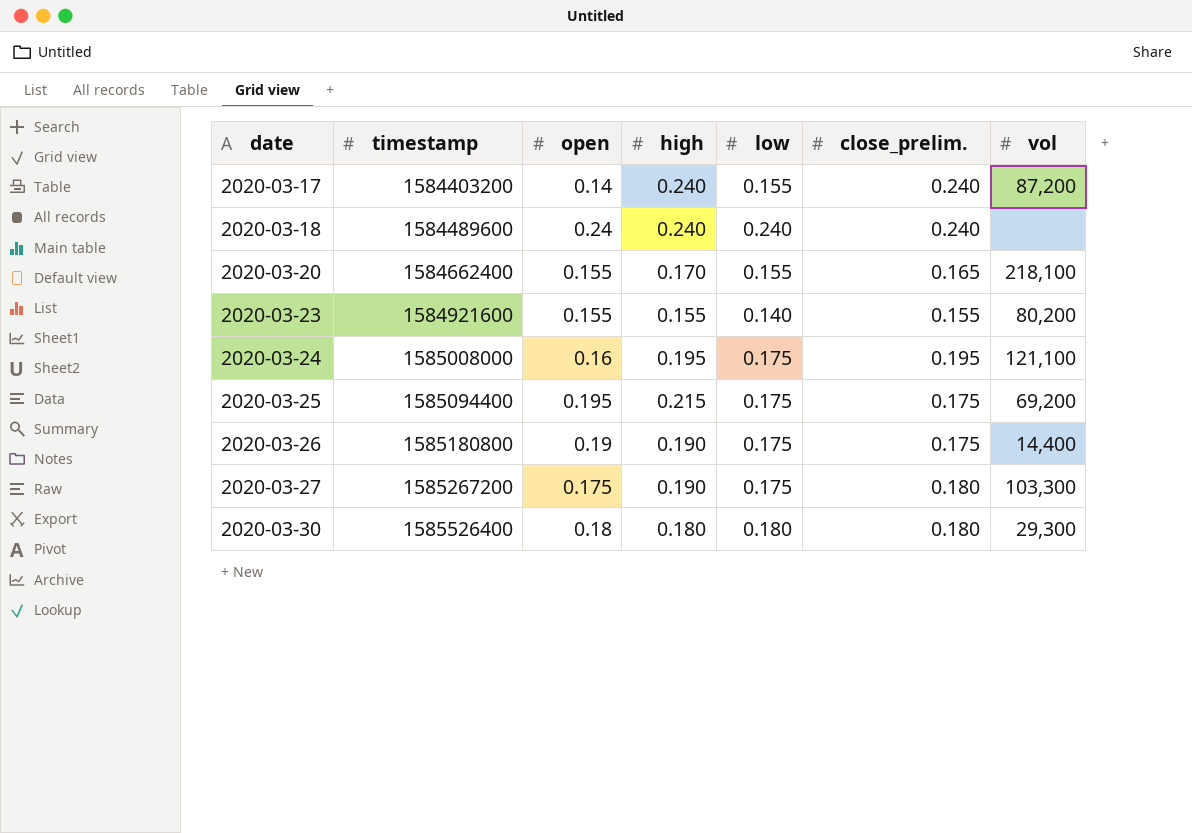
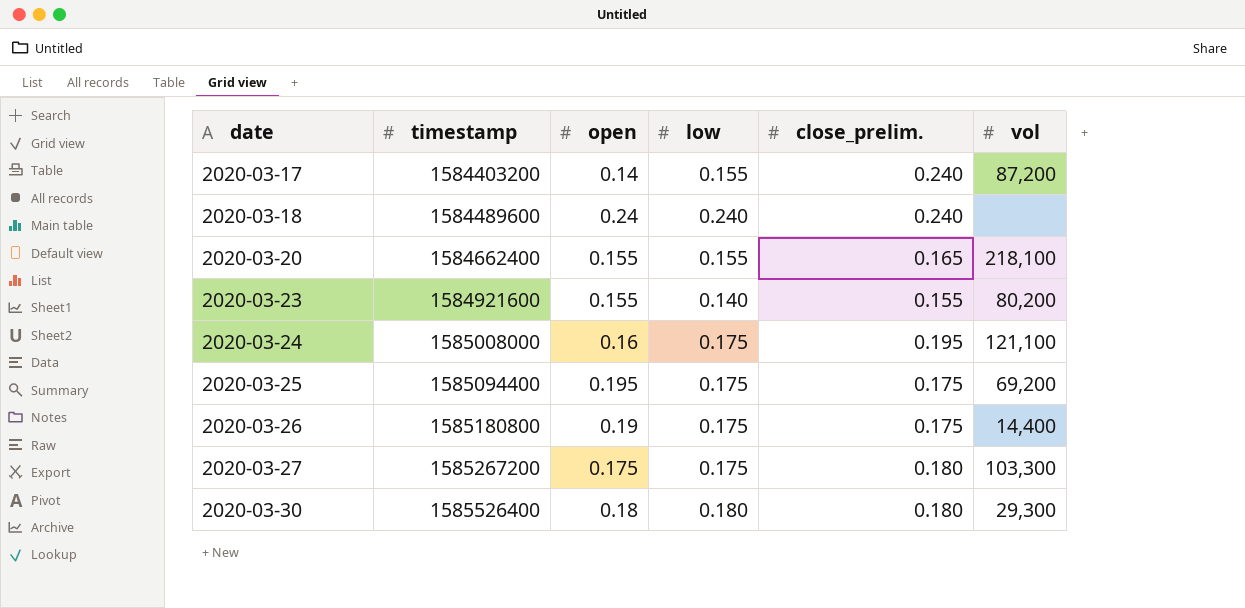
column high | position: 4 -> none

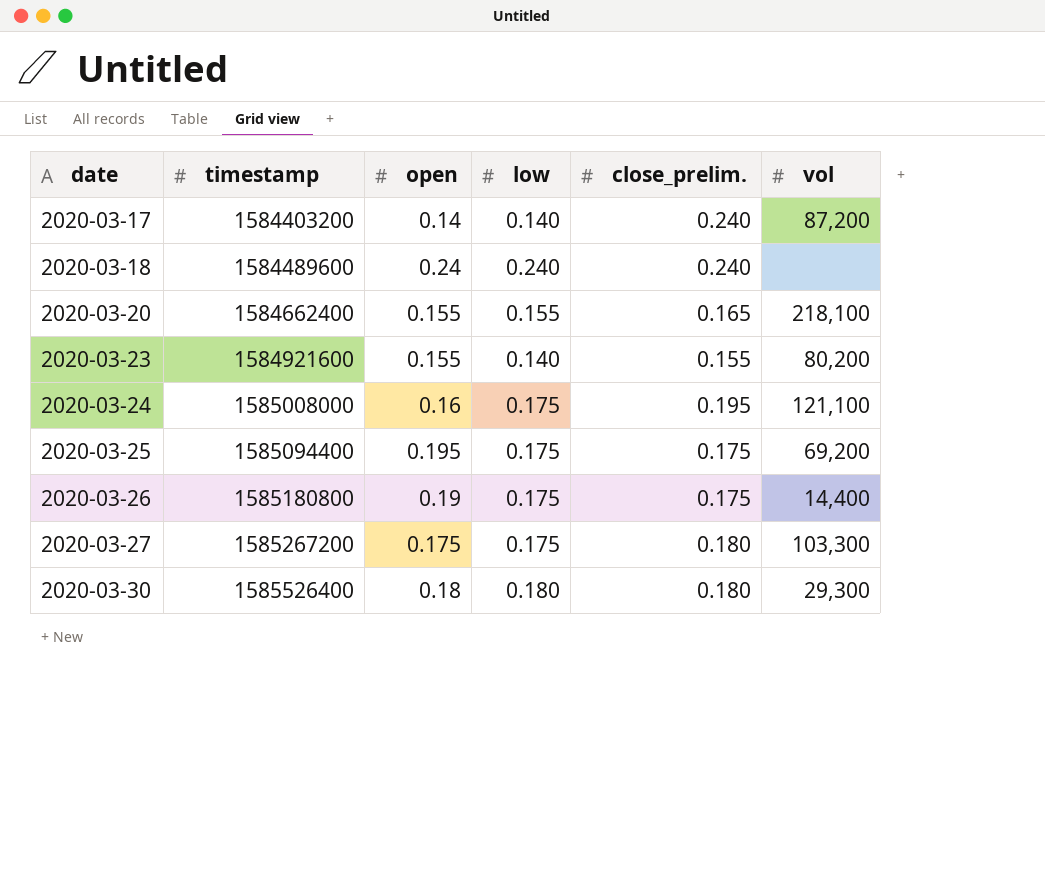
2020-03-17 | low: 0.155 -> 0.140

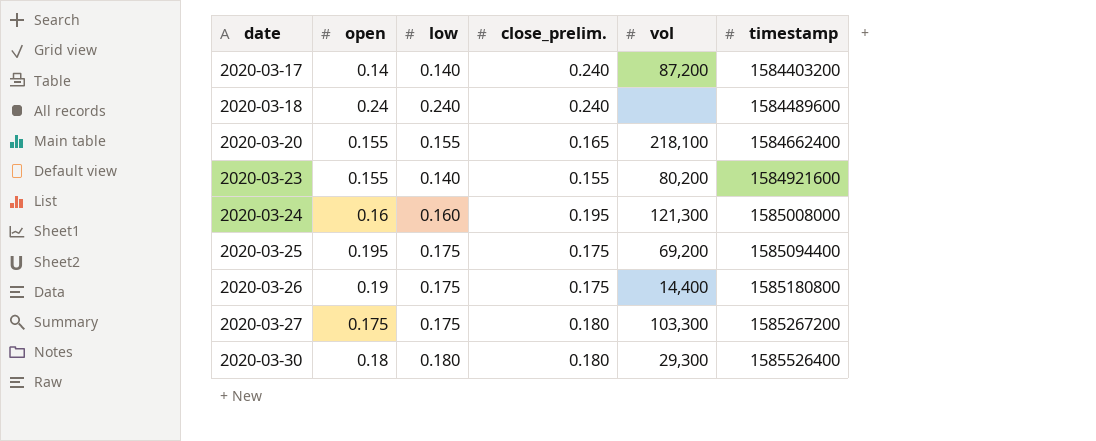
column timestamp | position: 2 -> 6
2020-03-24 | low: 0.175 -> 0.160
2020-03-24 | vol: 121,100 -> 121,300

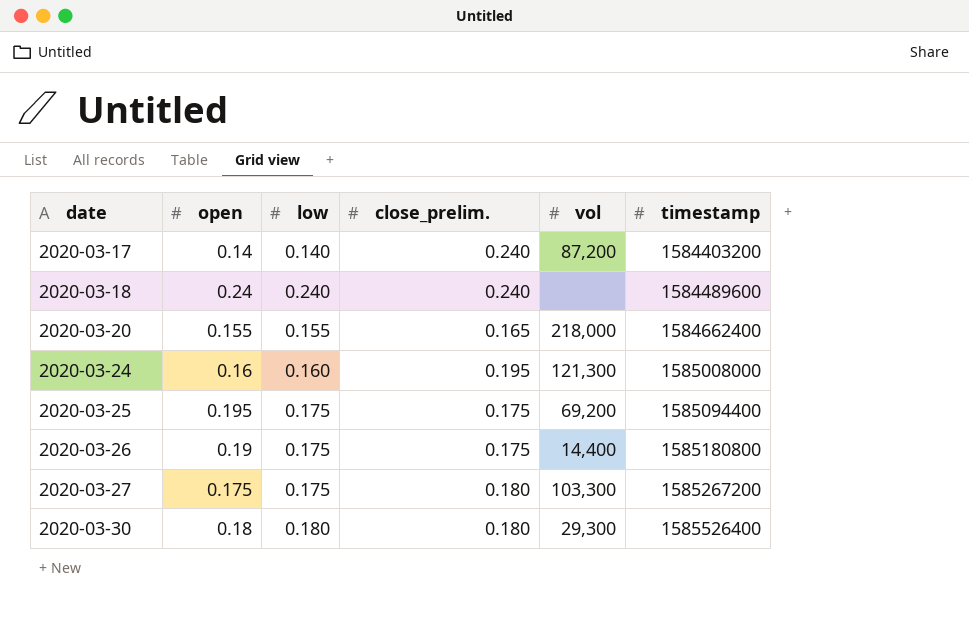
row 2020-03-23: 0.155 | 0.140 | 0.155 | 80,200 | 1584921600 -> none
2020-03-20 | vol: 218,100 -> 218,000

